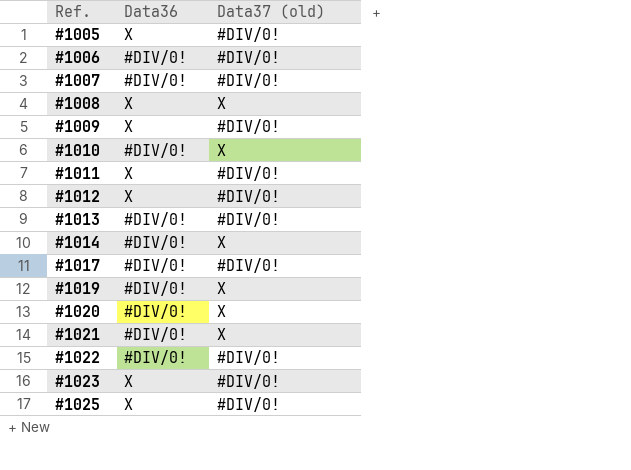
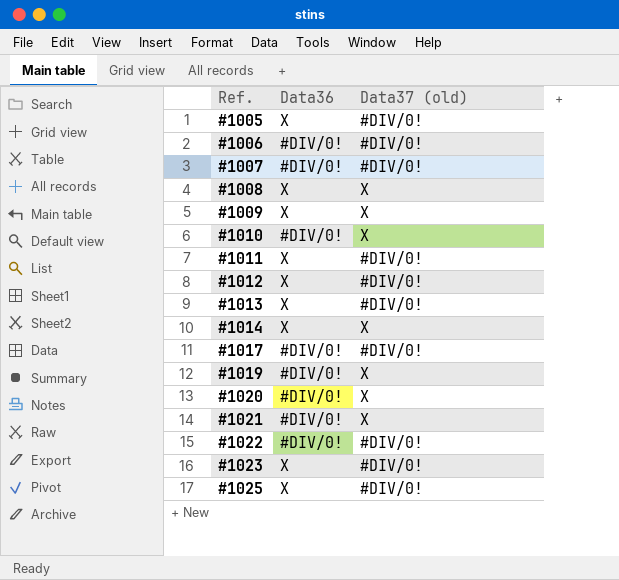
#1009 | Data37 (old): #DIV/0! -> X
#1013 | Data36: #DIV/0! -> X
#1014 | Data36: #DIV/0! -> X

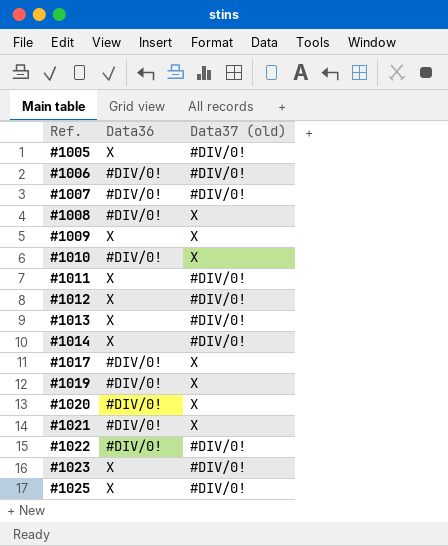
#1008 | Data36: X -> #DIV/0!
#1014 | Data37 (old): X -> #DIV/0!
#1017 | Data37 (old): #DIV/0! -> X

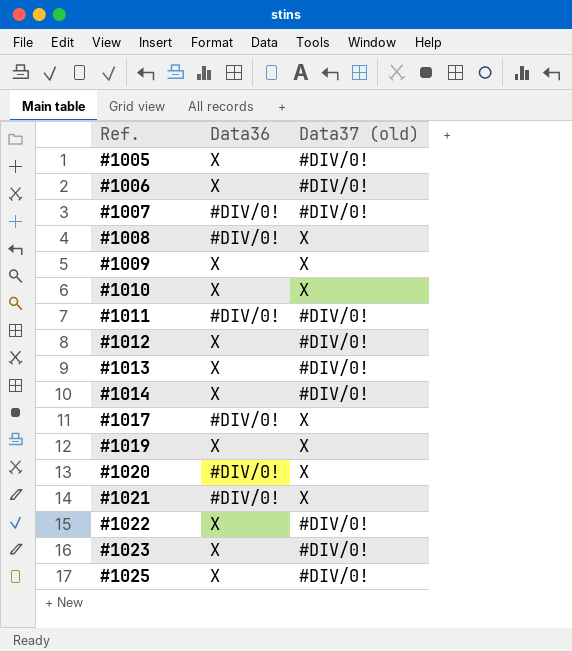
#1006 | Data36: #DIV/0! -> X
#1010 | Data36: #DIV/0! -> X
#1011 | Data36: X -> #DIV/0!
#1019 | Data36: #DIV/0! -> X
#1022 | Data36: #DIV/0! -> X

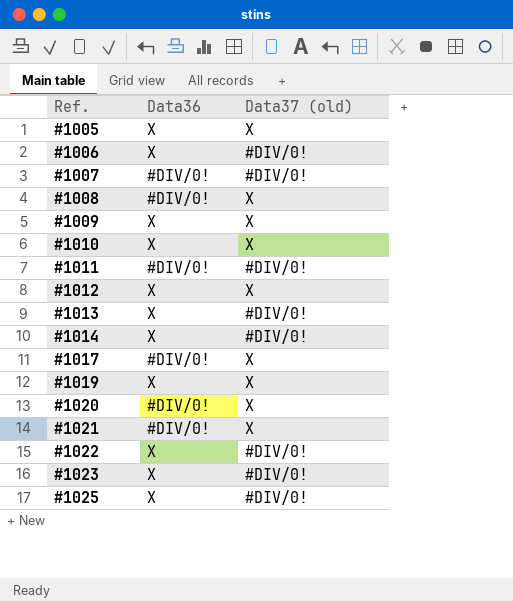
#1005 | Data37 (old): #DIV/0! -> X
#1012 | Data37 (old): #DIV/0! -> X

